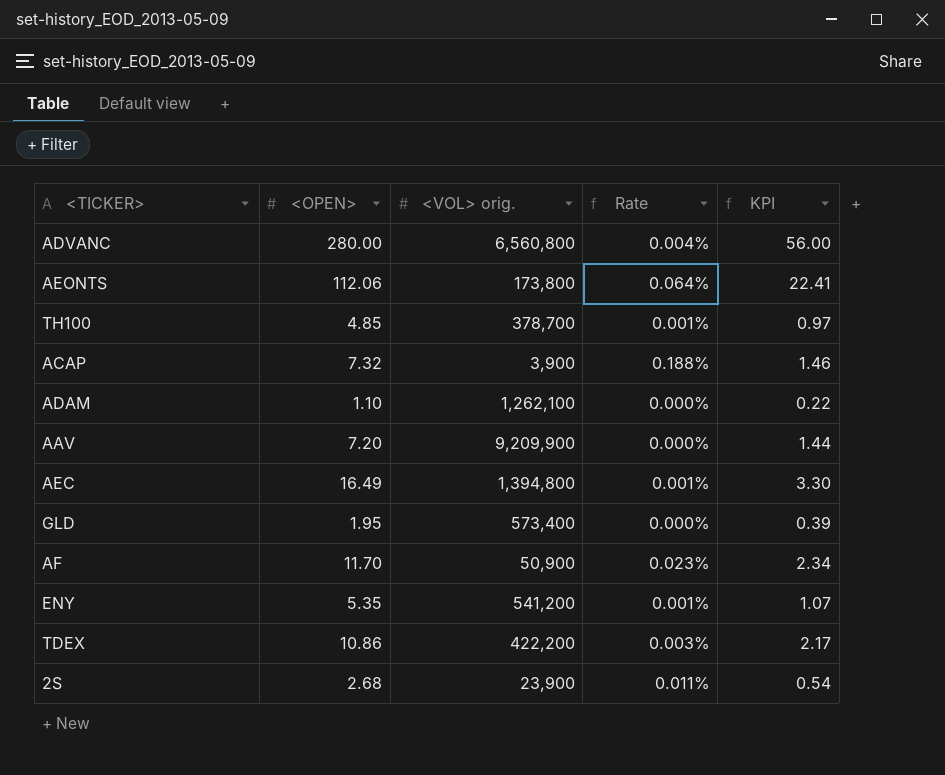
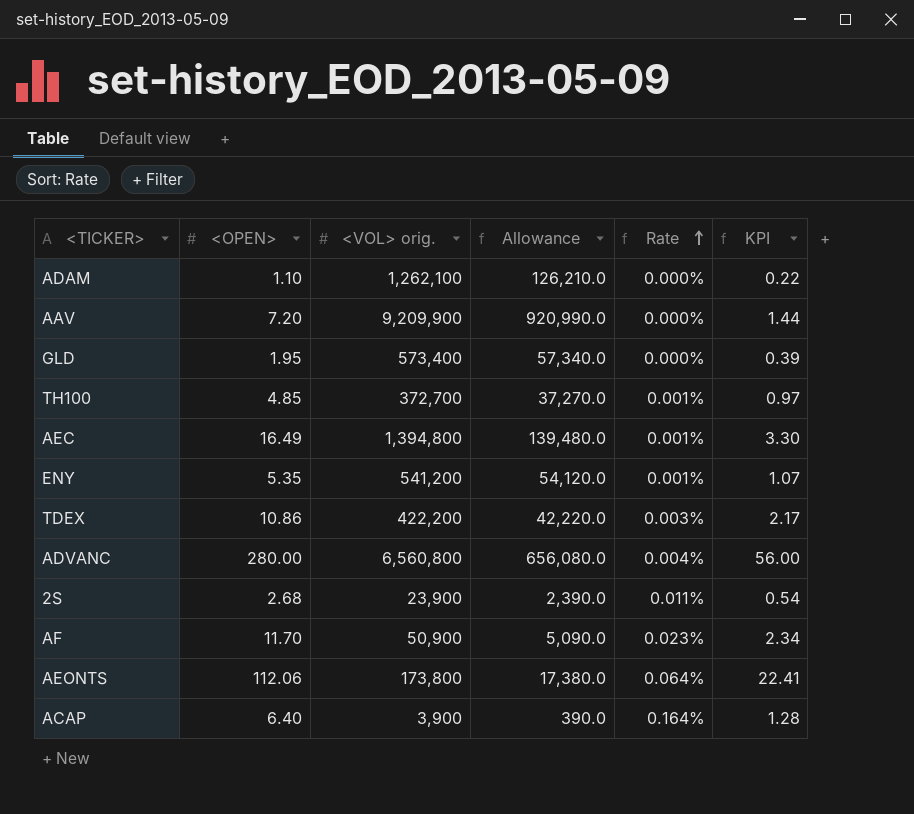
row order: none -> Rate ascending
column Allowance | formula: none -> [<VOL> orig.] * 0.1
TH100 | <VOL> orig.: 378,700 -> 372,700
ACAP | <OPEN>: 7.32 -> 6.40
ACAP | Rate: 0.188% -> 0.164%
ACAP | KPI: 1.46 -> 1.28

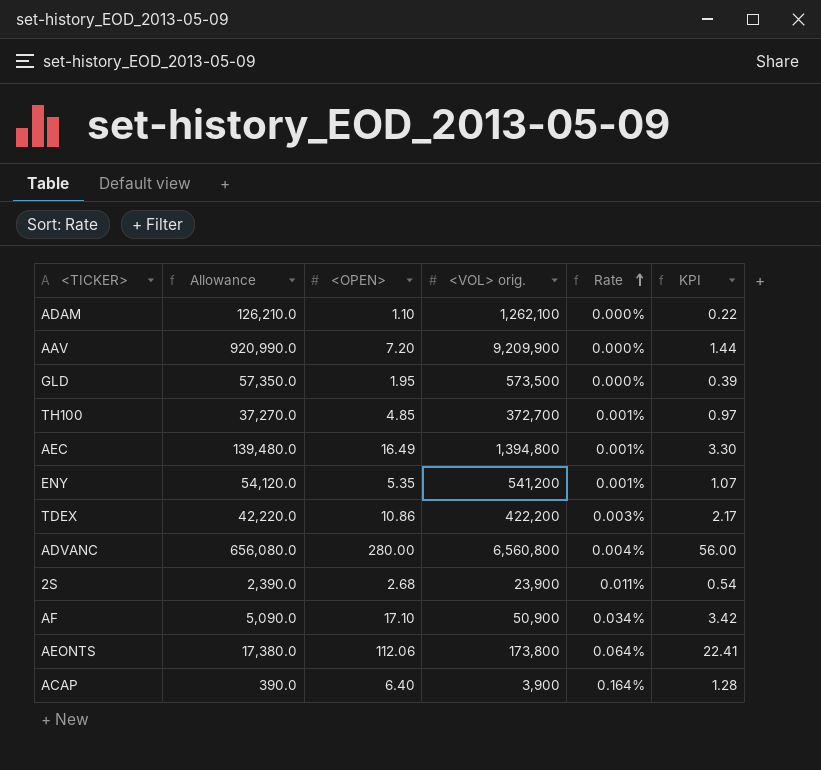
column Allowance | position: 4 -> 2
GLD | Allowance: 57,340.0 -> 57,350.0
GLD | <VOL> orig.: 573,400 -> 573,500
AF | <OPEN>: 11.70 -> 17.10
AF | Rate: 0.023% -> 0.034%
AF | KPI: 2.34 -> 3.42

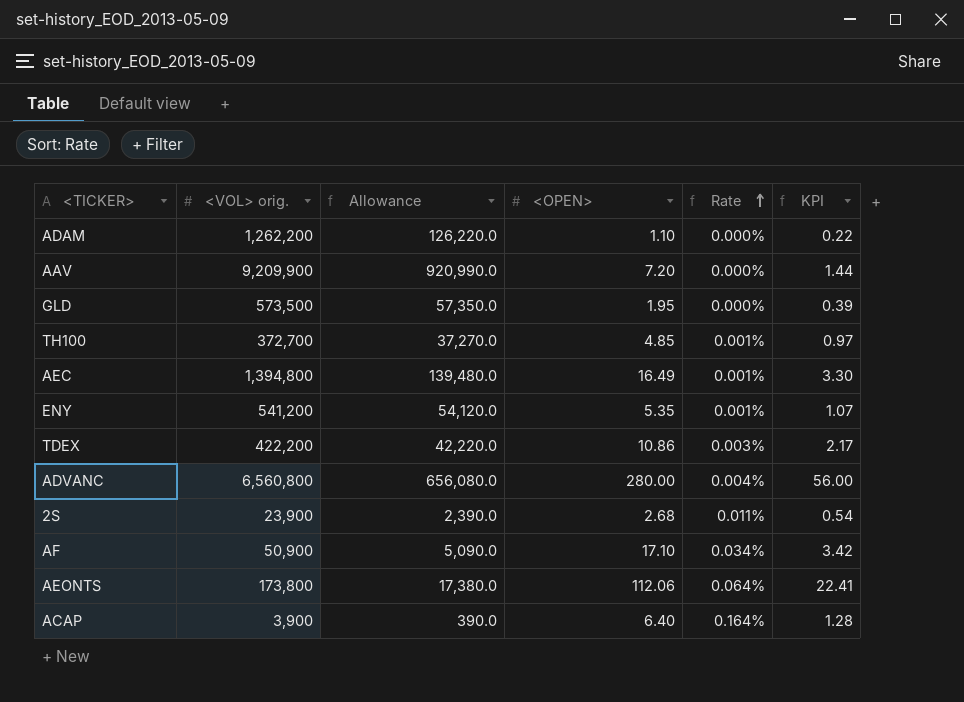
column <VOL> orig. | position: 4 -> 2
ADAM | <VOL> orig.: 1,262,100 -> 1,262,200
ADAM | Allowance: 126,210.0 -> 126,220.0

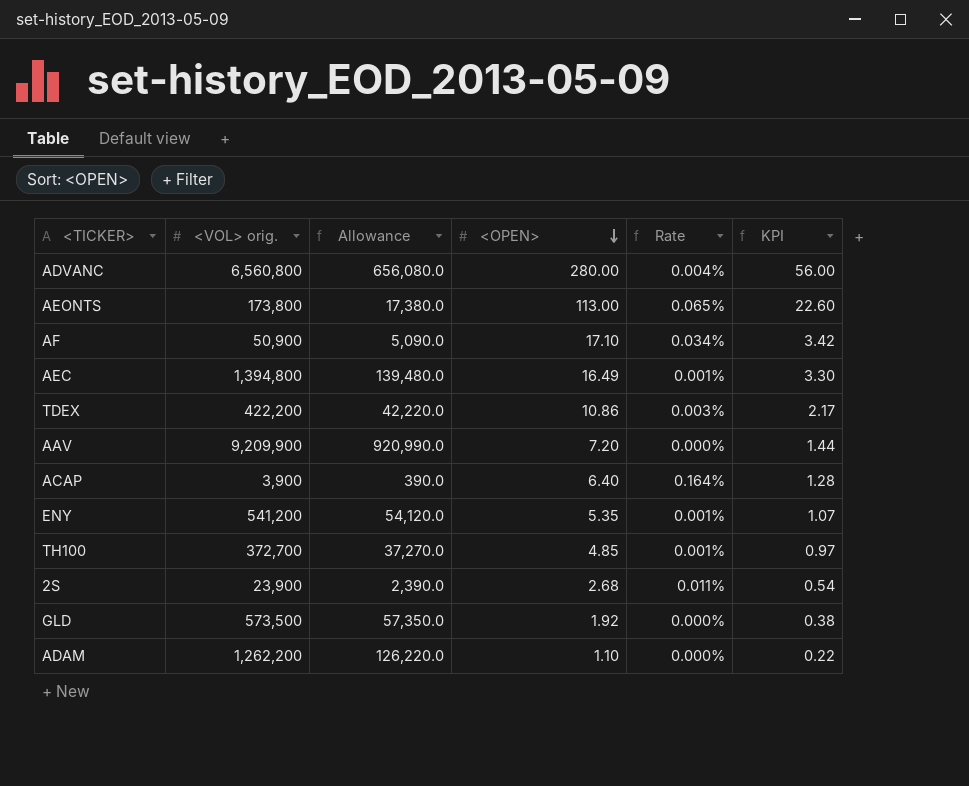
row order: Rate ascending -> <OPEN> descending
AEONTS | <OPEN>: 112.06 -> 113.00
AEONTS | Rate: 0.064% -> 0.065%
AEONTS | KPI: 22.41 -> 22.60
GLD | <OPEN>: 1.95 -> 1.92
GLD | KPI: 0.39 -> 0.38

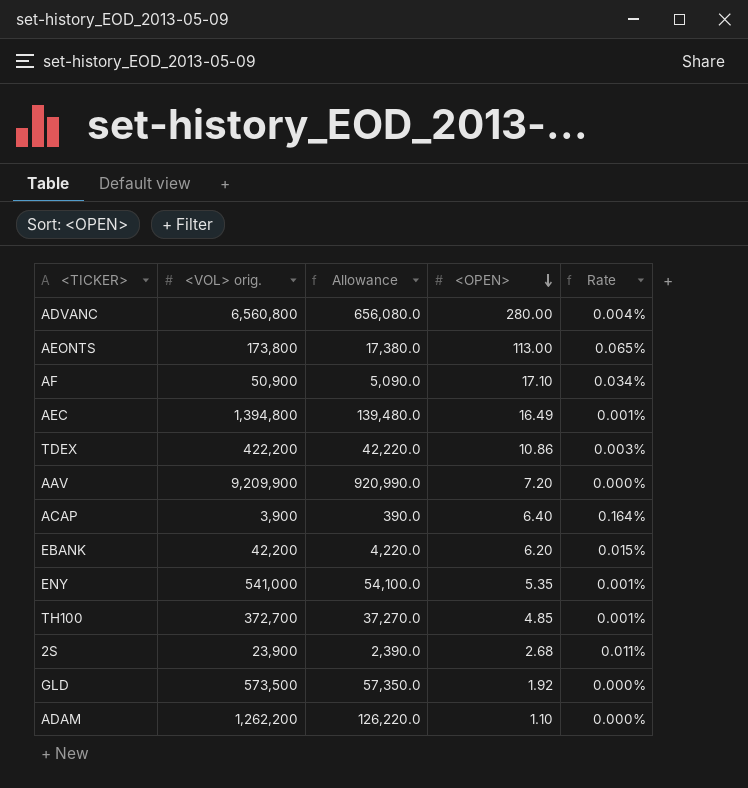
column KPI | formula: [<OPEN>] * 0.2 -> none
row EBANK: none -> 42,200 | 4,220.0 | 6.20 | 0.015%
ENY | <VOL> orig.: 541,200 -> 541,000
ENY | Allowance: 54,120.0 -> 54,100.0

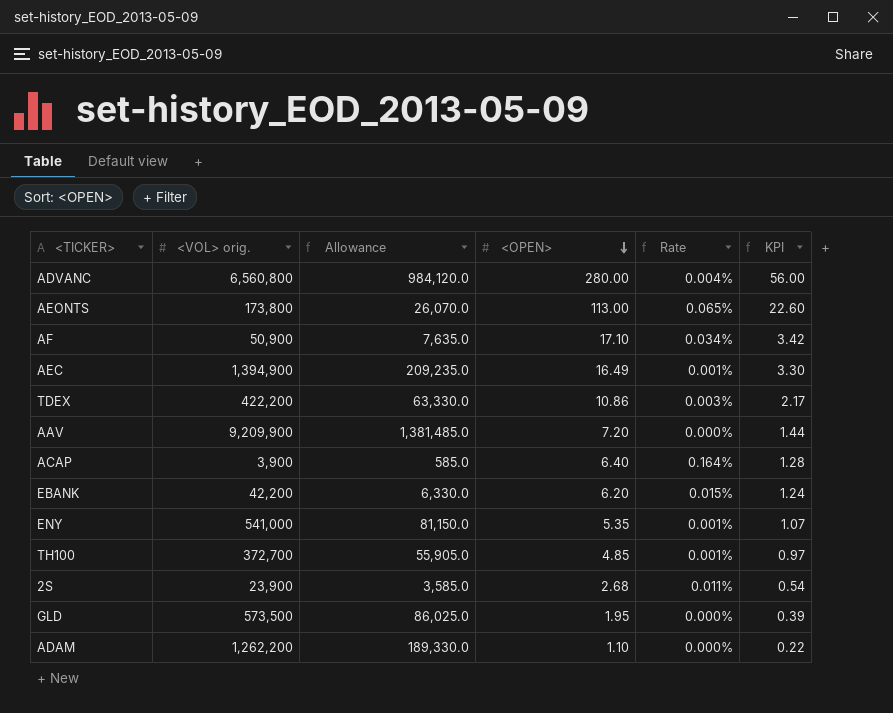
column Allowance | formula: [<VOL> orig.] * 0.1 -> [<VOL> orig.] * 0.15
column KPI | formula: none -> [<OPEN>] * 0.2
AEC | <VOL> orig.: 1,394,800 -> 1,394,900
GLD | <OPEN>: 1.92 -> 1.95

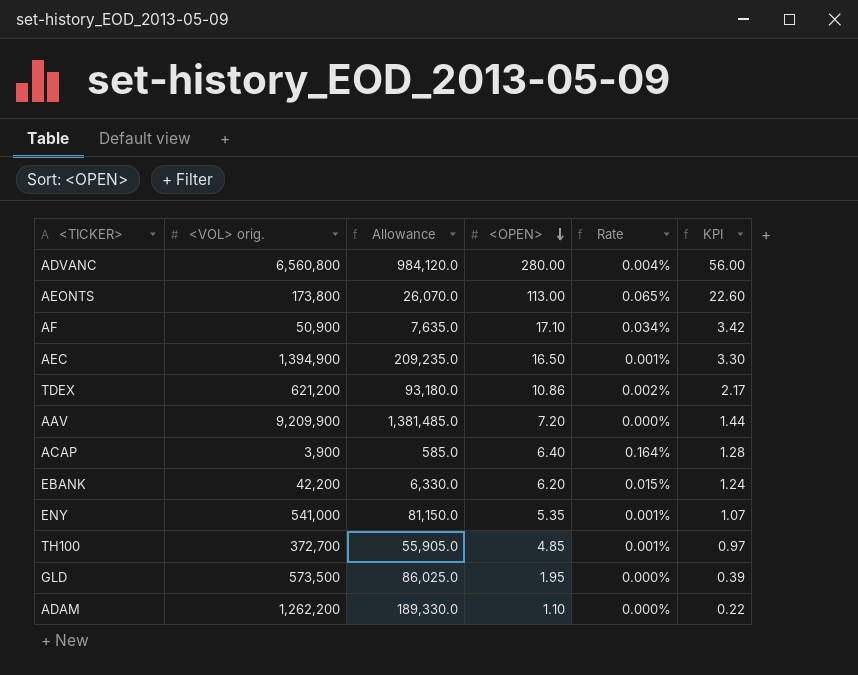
row 2S: 23,900 | 3,585.0 | 2.68 | 0.011% | 0.54 -> none
AEC | <OPEN>: 16.49 -> 16.50
TDEX | <VOL> orig.: 422,200 -> 621,200
TDEX | Allowance: 63,330.0 -> 93,180.0
TDEX | Rate: 0.003% -> 0.002%

